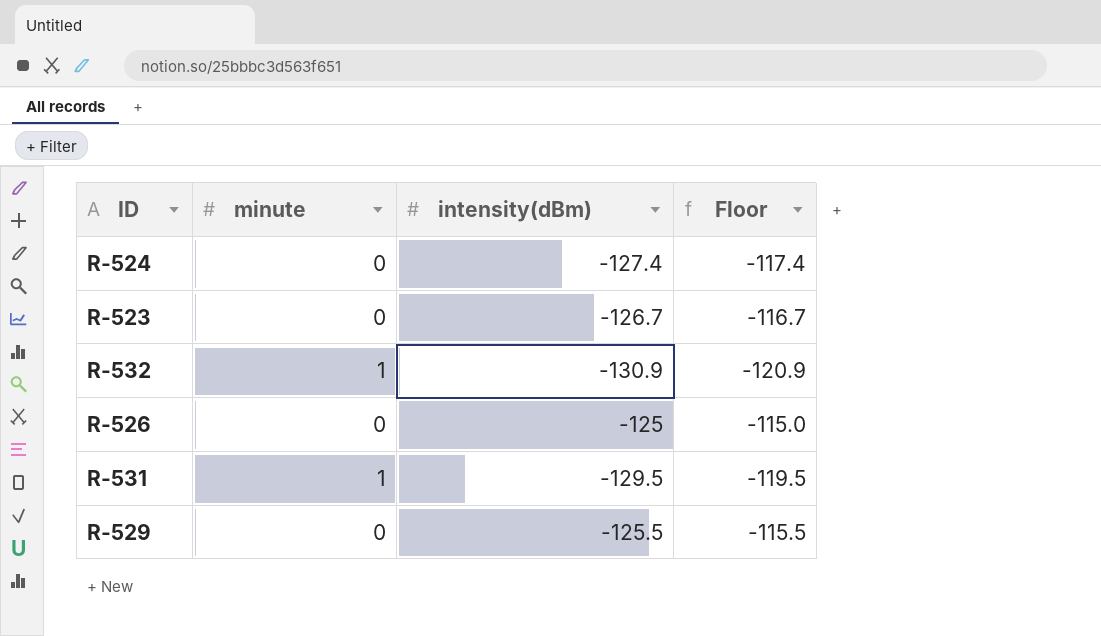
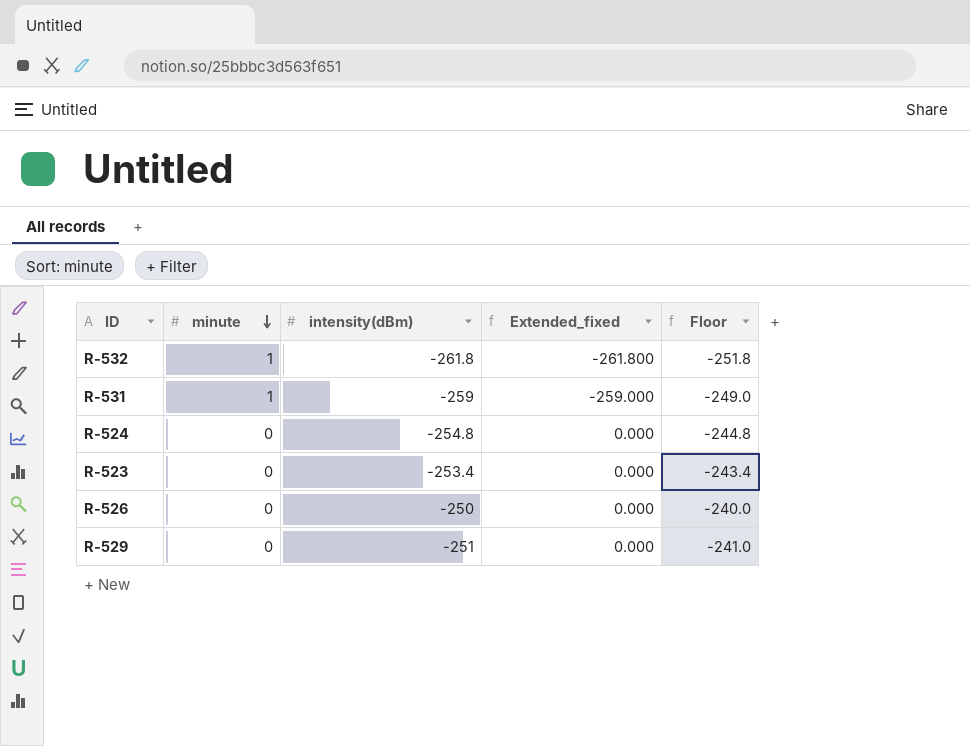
row order: none -> minute descending
column Extended_fixed | formula: none -> [minute] * [intensity(dBm)]
R-532 | intensity(dBm): -130.9 -> -261.8
R-532 | Floor: -120.9 -> -251.8
R-531 | intensity(dBm): -129.5 -> -259
R-531 | Floor: -119.5 -> -249.0
R-524 | intensity(dBm): -127.4 -> -254.8
R-524 | Floor: -117.4 -> -244.8
R-523 | intensity(dBm): -126.7 -> -253.4
R-523 | Floor: -116.7 -> -243.4
R-526 | intensity(dBm): -125 -> -250
R-526 | Floor: -115.0 -> -240.0
R-529 | intensity(dBm): -125.5 -> -251
R-529 | Floor: -115.5 -> -241.0

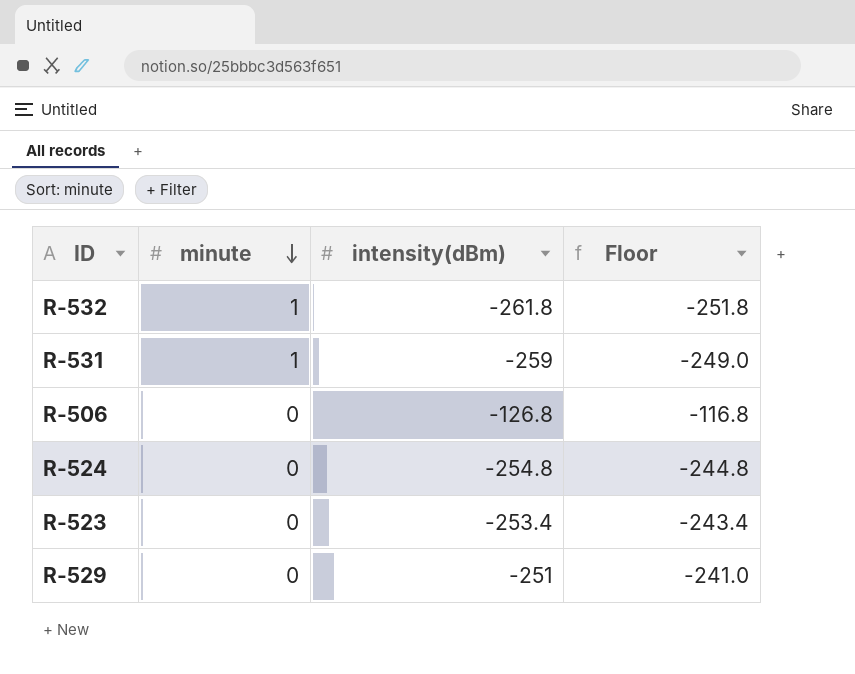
column Extended_fixed | formula: [minute] * [intensity(dBm)] -> none
row R-526: 0 | -250 | 0.000 | -240.0 -> none
row R-506: none -> 0 | -126.8 | -116.8

